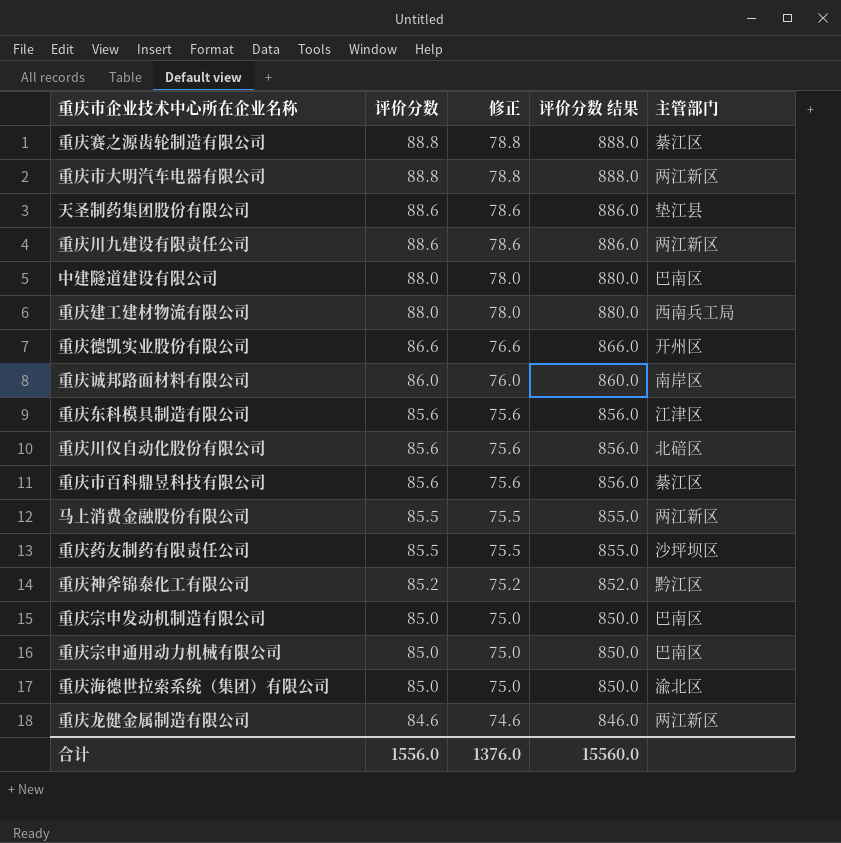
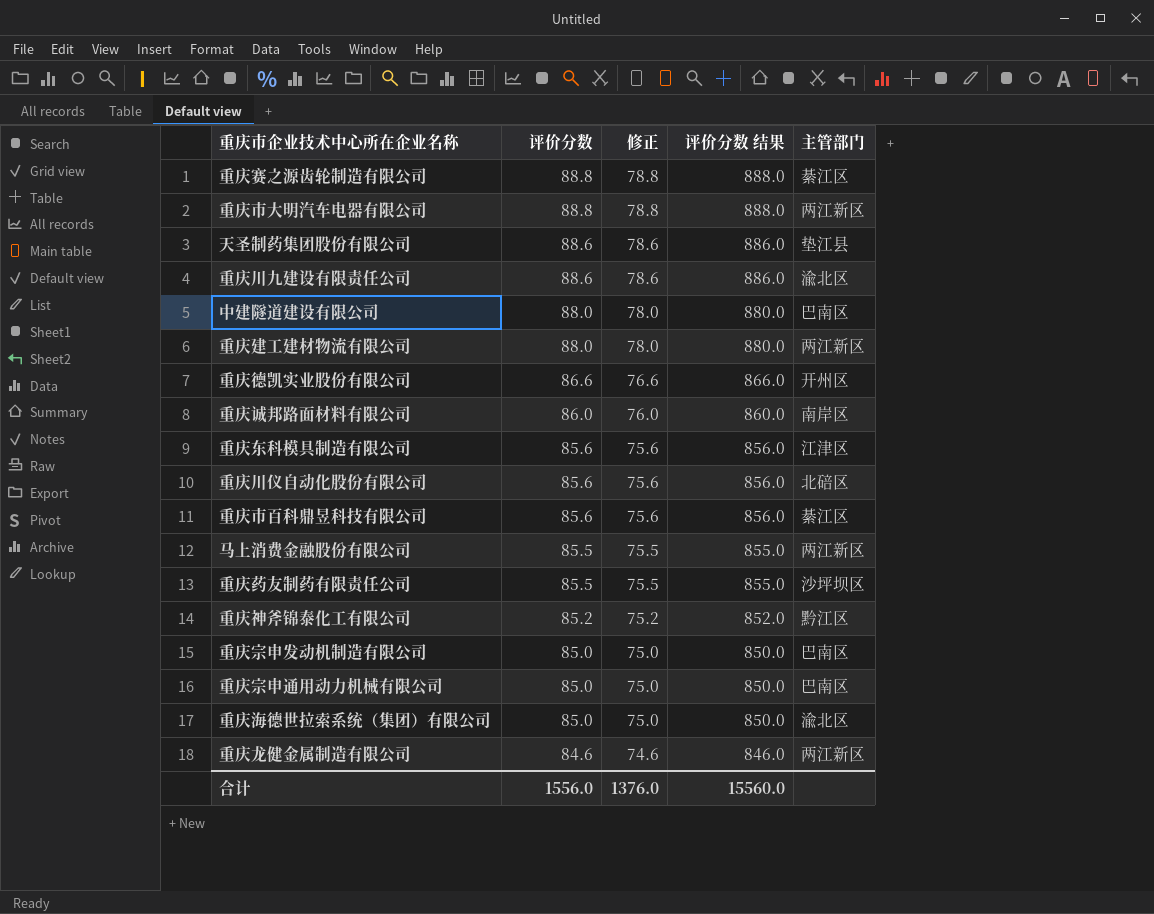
重庆川九建设有限责任公司 | 主管部门: 两江新区 -> 渝北区
重庆建工建材物流有限公司 | 主管部门: 西南兵工局 -> 两江新区

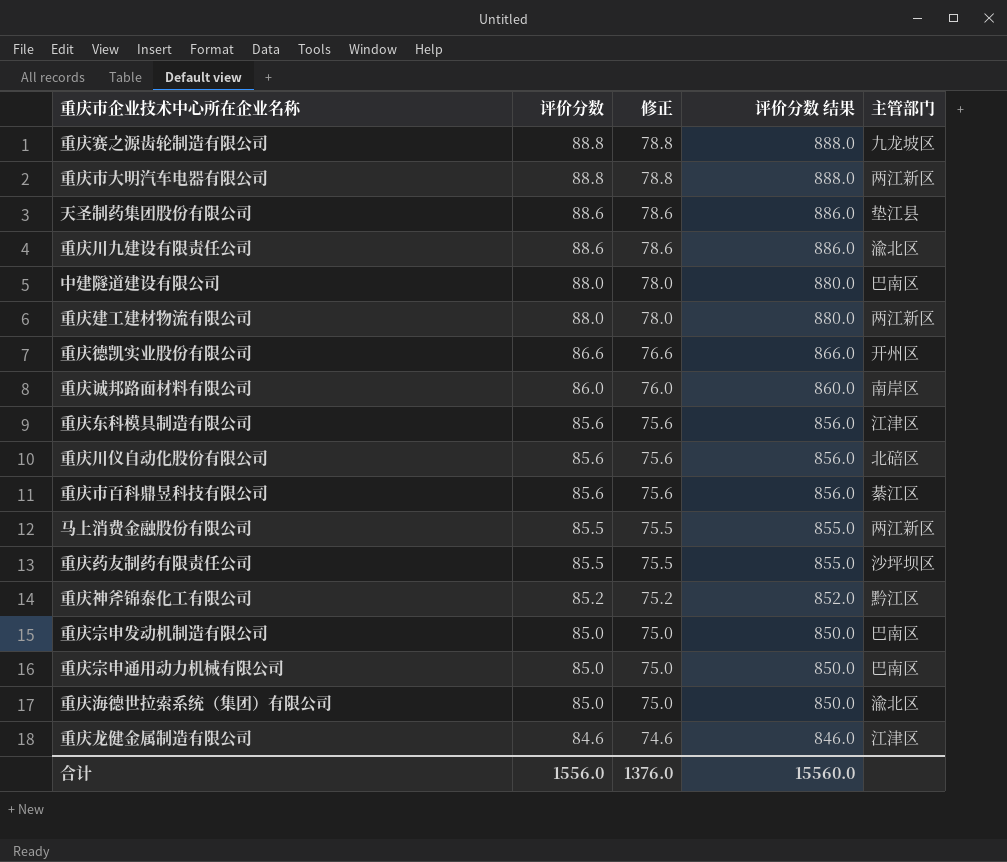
重庆赛之源齿轮制造有限公司 | 主管部门: 綦江区 -> 九龙坡区
重庆龙健金属制造有限公司 | 主管部门: 两江新区 -> 江津区

